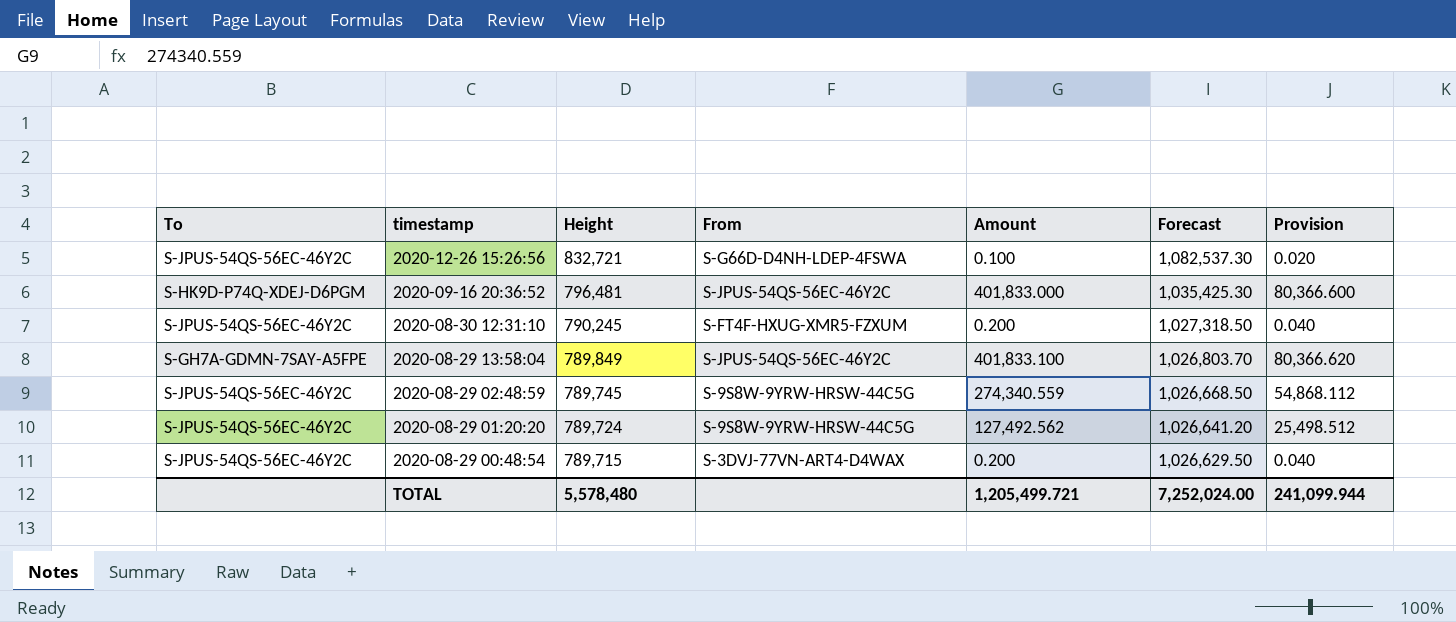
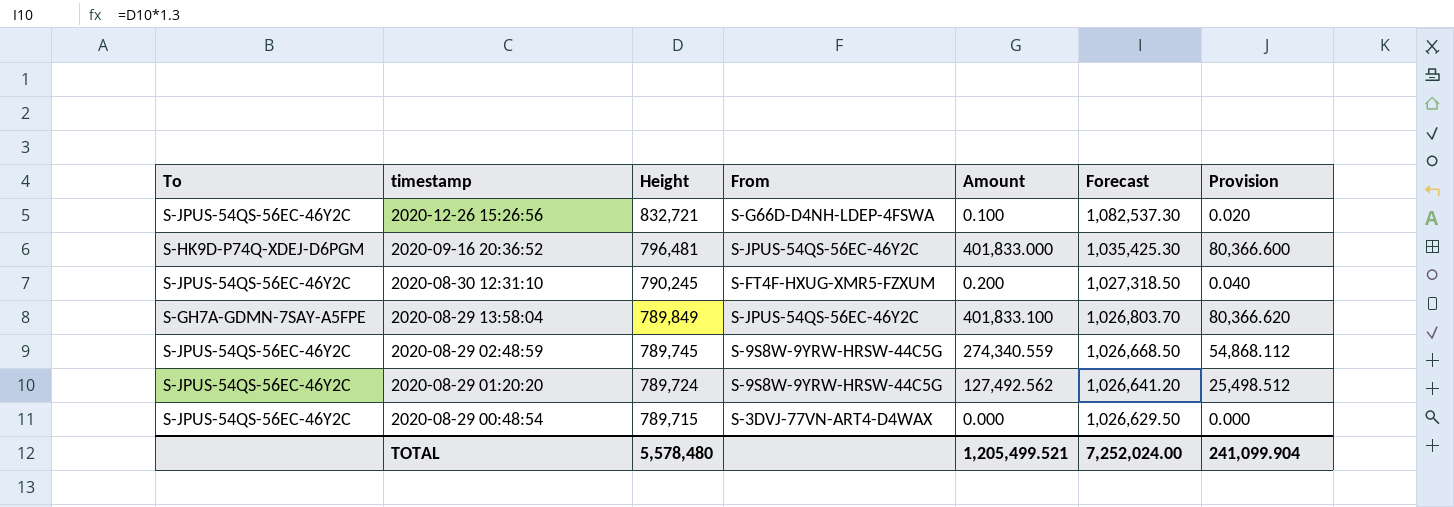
2020-08-29 00:48:54 | Amount: 0.200 -> 0.000
2020-08-29 00:48:54 | Provision: 0.040 -> 0.000
TOTAL | Amount: 1,205,499.721 -> 1,205,499.521
TOTAL | Provision: 241,099.944 -> 241,099.904

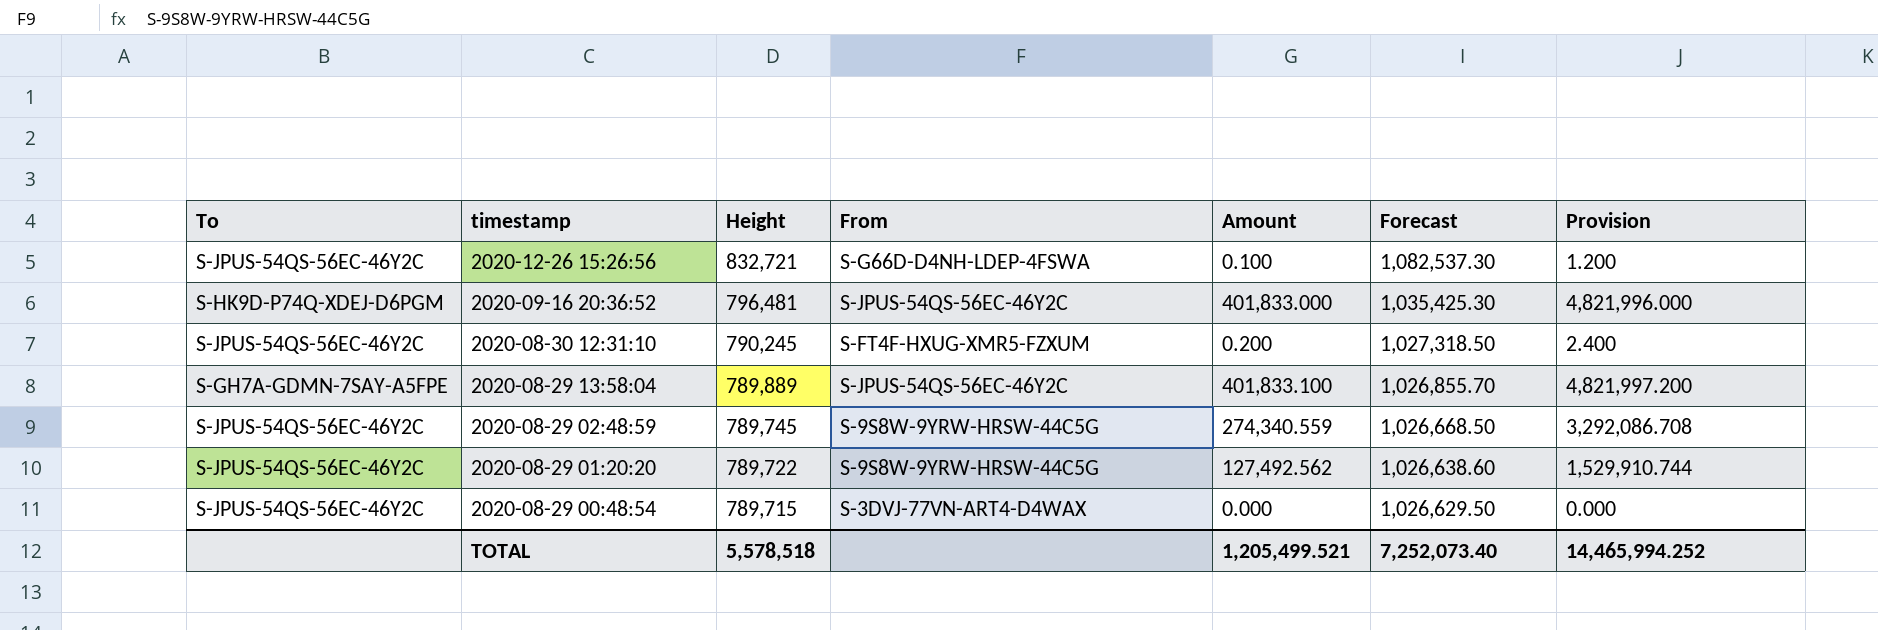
column Provision | formula: [Amount] * 0.2 -> [Amount] * 12
2020-08-29 13:58:04 | Height: 789,849 -> 789,889
2020-08-29 13:58:04 | Forecast: 1,026,803.70 -> 1,026,855.70
2020-08-29 01:20:20 | Height: 789,724 -> 789,722
2020-08-29 01:20:20 | Forecast: 1,026,641.20 -> 1,026,638.60
TOTAL | Height: 5,578,480 -> 5,578,518
TOTAL | Forecast: 7,252,024.00 -> 7,252,073.40
TOTAL | Provision: 241,099.904 -> 14,465,994.252

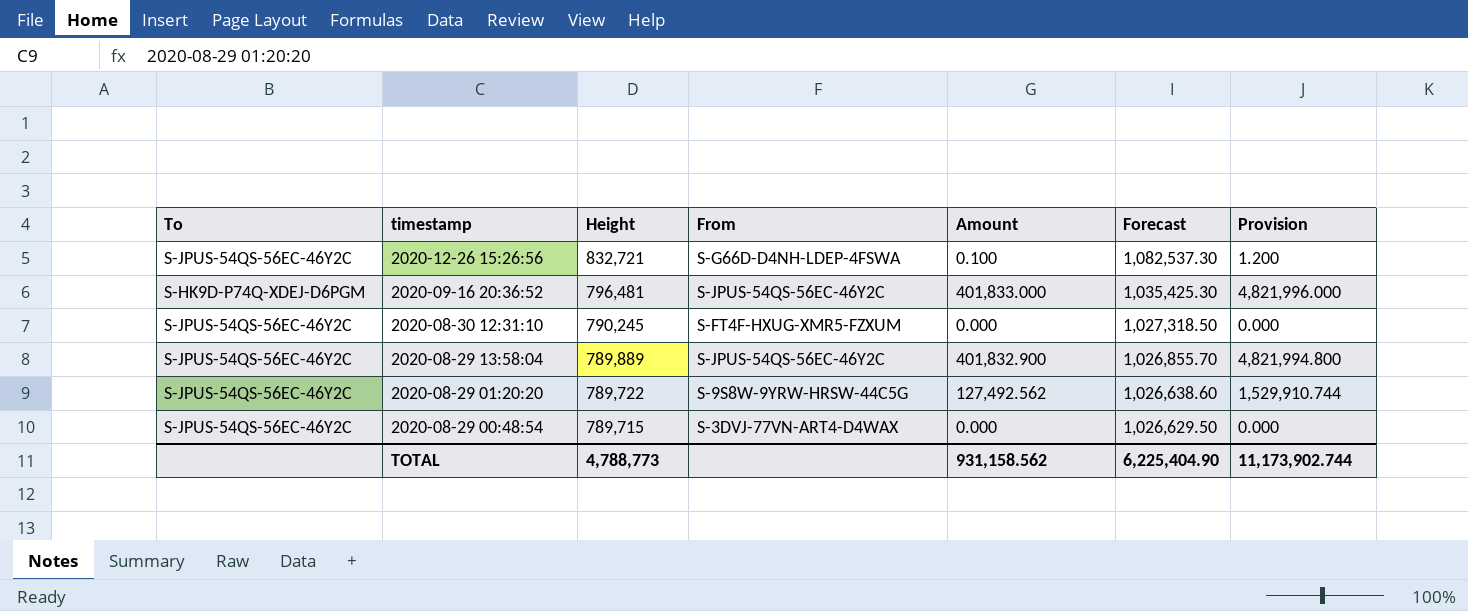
row 2020-08-29 02:48:59: S-JPUS-54QS-56EC-46Y2C | 789,745 | S-9S8W-9YRW-HRSW-44C5G | 274,340.559 | 1,026,668.50 | 3,292,086.708 -> none
2020-08-30 12:31:10 | Amount: 0.200 -> 0.000
2020-08-30 12:31:10 | Provision: 2.400 -> 0.000
2020-08-29 13:58:04 | To: S-GH7A-GDMN-7SAY-A5FPE -> S-JPUS-54QS-56EC-46Y2C
2020-08-29 13:58:04 | Amount: 401,833.100 -> 401,832.900
2020-08-29 13:58:04 | Provision: 4,821,997.200 -> 4,821,994.800
TOTAL | Height: 5,578,518 -> 4,788,773
TOTAL | Amount: 1,205,499.521 -> 931,158.562
TOTAL | Forecast: 7,252,073.40 -> 6,225,404.90
TOTAL | Provision: 14,465,994.252 -> 11,173,902.744

